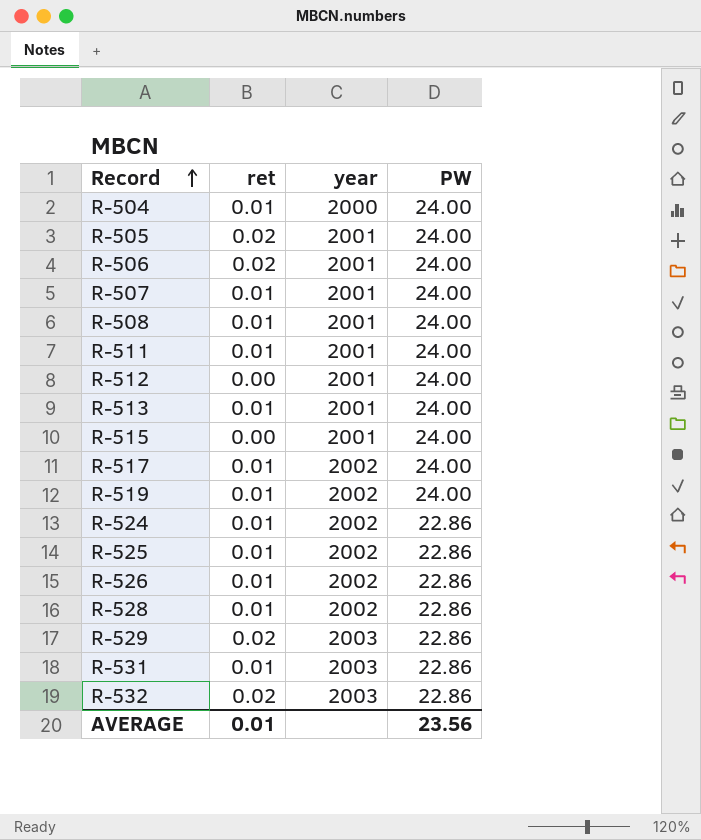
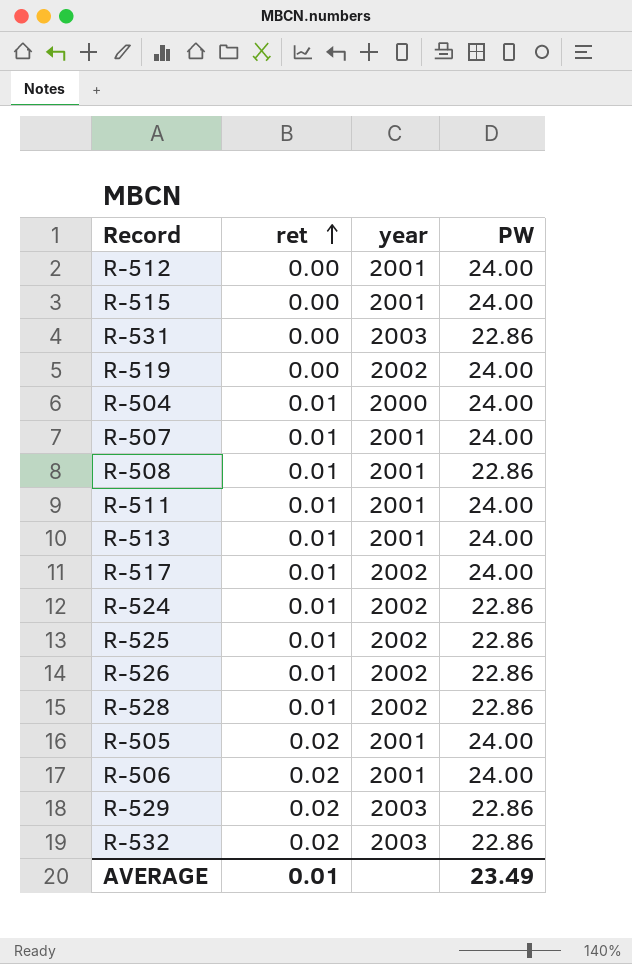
row order: Record ascending -> ret ascending
R-531 | ret: 0.01 -> 0.00
R-519 | ret: 0.01 -> 0.00
R-508 | PW: 24.00 -> 22.86
AVERAGE | PW: 23.56 -> 23.49

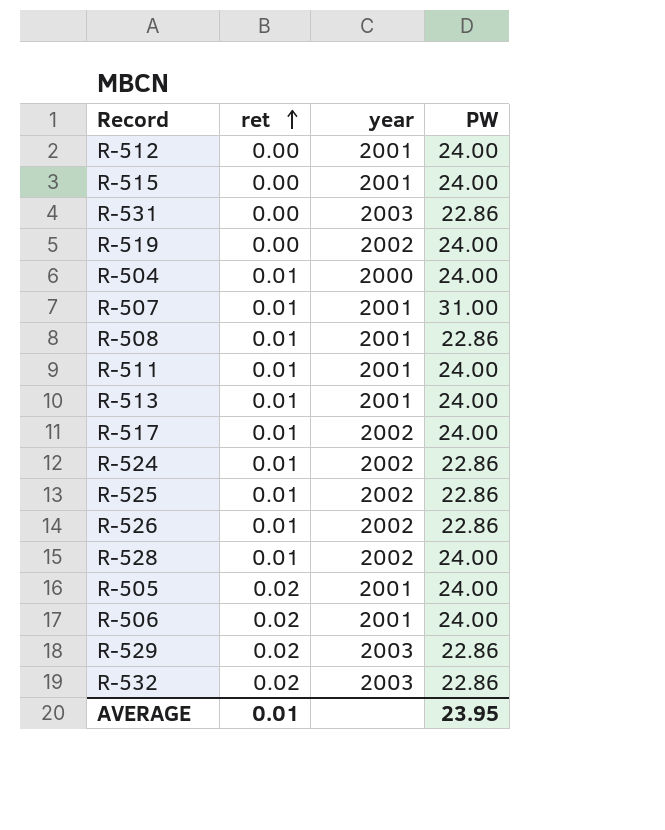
R-507 | PW: 24.00 -> 31.00
R-528 | PW: 22.86 -> 24.00
AVERAGE | PW: 23.49 -> 23.95

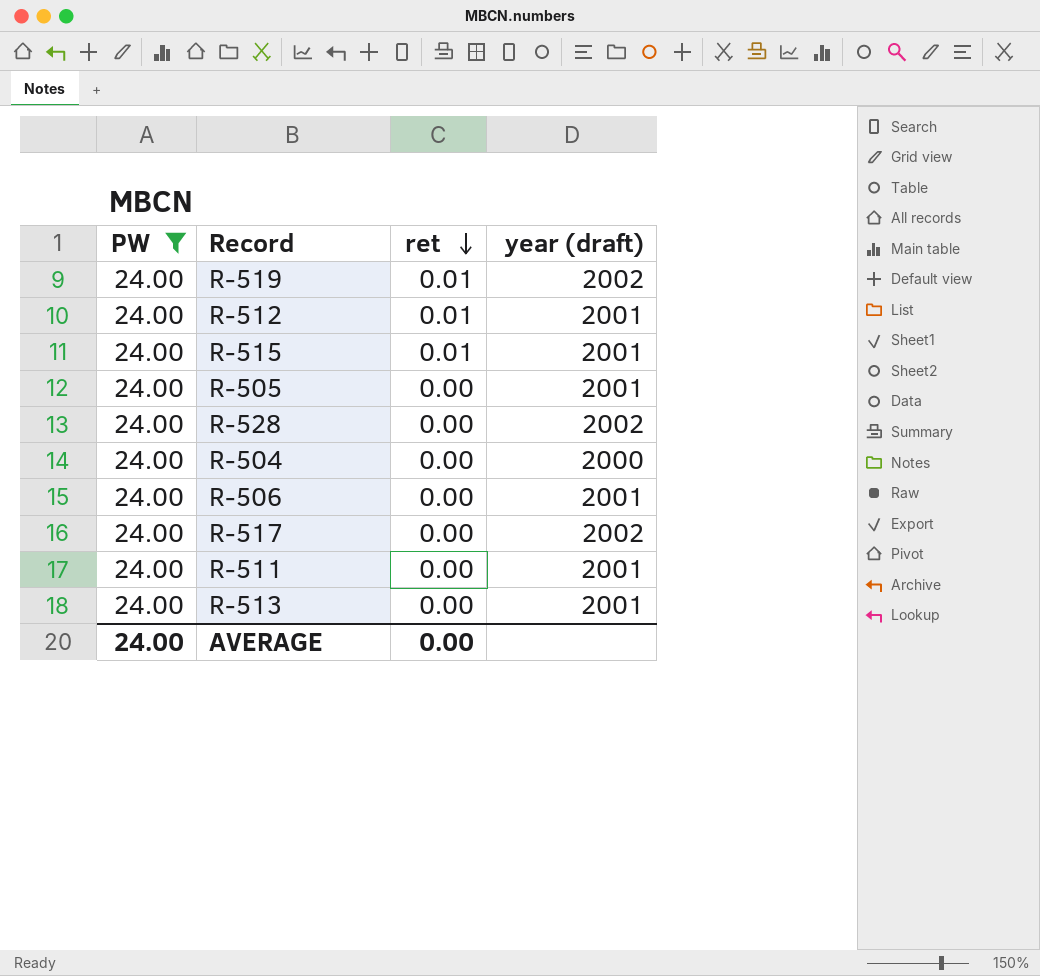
filter: none -> PW = 24.00
row order: ret ascending -> ret descending
column PW | position: 4 -> 1
column name: year -> year (draft)
R-519 | ret: 0.00 -> 0.01
R-512 | ret: 0.00 -> 0.01
R-515 | ret: 0.00 -> 0.01
R-505 | ret: 0.02 -> 0.00
R-528 | ret: 0.01 -> 0.00
R-504 | ret: 0.01 -> 0.00
R-506 | ret: 0.02 -> 0.00
R-517 | ret: 0.01 -> 0.00
R-511 | ret: 0.01 -> 0.00
R-513 | ret: 0.01 -> 0.00
AVERAGE | PW: 23.95 -> 24.00
AVERAGE | ret: 0.01 -> 0.00

